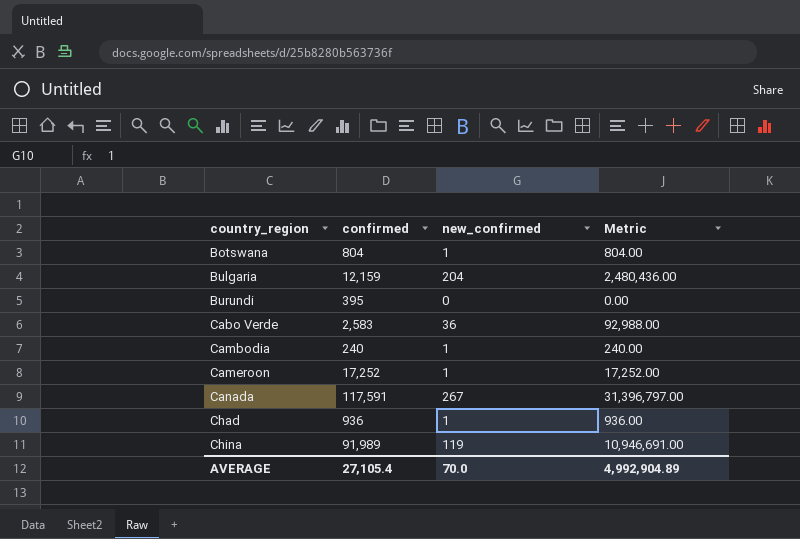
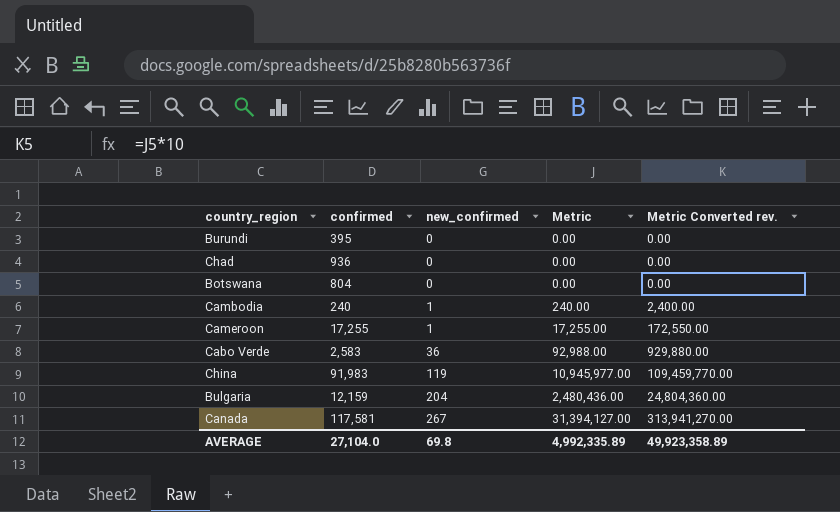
row order: country_region ascending -> new_confirmed ascending
column Metric Converted rev. | formula: none -> [Metric] * 10
Chad | new_confirmed: 1 -> 0
Chad | Metric: 936.00 -> 0.00
Botswana | new_confirmed: 1 -> 0
Botswana | Metric: 804.00 -> 0.00
Cameroon | confirmed: 17,252 -> 17,255
Cameroon | Metric: 17,252.00 -> 17,255.00
China | confirmed: 91,989 -> 91,983
China | Metric: 10,946,691.00 -> 10,945,977.00
Canada | confirmed: 117,591 -> 117,581
Canada | Metric: 31,396,797.00 -> 31,394,127.00
AVERAGE | confirmed: 27,105.4 -> 27,104.0
AVERAGE | new_confirmed: 70.0 -> 69.8
AVERAGE | Metric: 4,992,904.89 -> 4,992,335.89

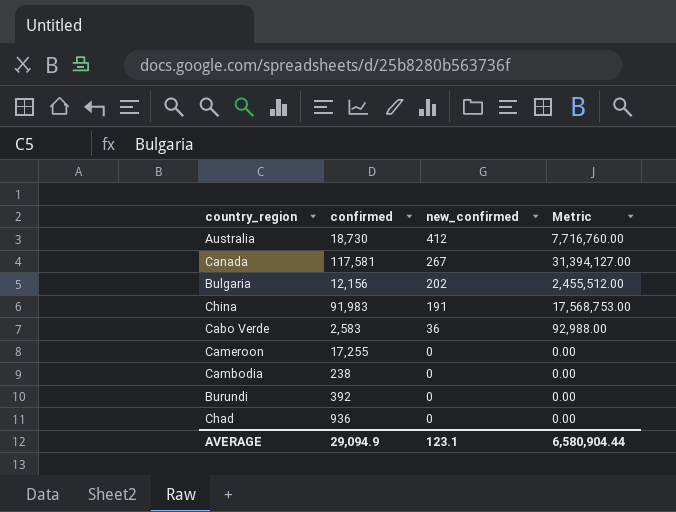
row order: new_confirmed ascending -> new_confirmed descending
column Metric Converted rev. | formula: [Metric] * 10 -> none
row Botswana: 804 | 0 | 0.00 | 0.00 -> none
row Australia: none -> 18,730 | 412 | 7,716,760.00
Bulgaria | confirmed: 12,159 -> 12,156
Bulgaria | new_confirmed: 204 -> 202
Bulgaria | Metric: 2,480,436.00 -> 2,455,512.00
China | new_confirmed: 119 -> 191
China | Metric: 10,945,977.00 -> 17,568,753.00
Cameroon | new_confirmed: 1 -> 0
Cameroon | Metric: 17,255.00 -> 0.00
Cambodia | confirmed: 240 -> 238
Cambodia | new_confirmed: 1 -> 0
Cambodia | Metric: 240.00 -> 0.00
Burundi | confirmed: 395 -> 392
AVERAGE | confirmed: 27,104.0 -> 29,094.9
AVERAGE | new_confirmed: 69.8 -> 123.1
AVERAGE | Metric: 4,992,335.89 -> 6,580,904.44

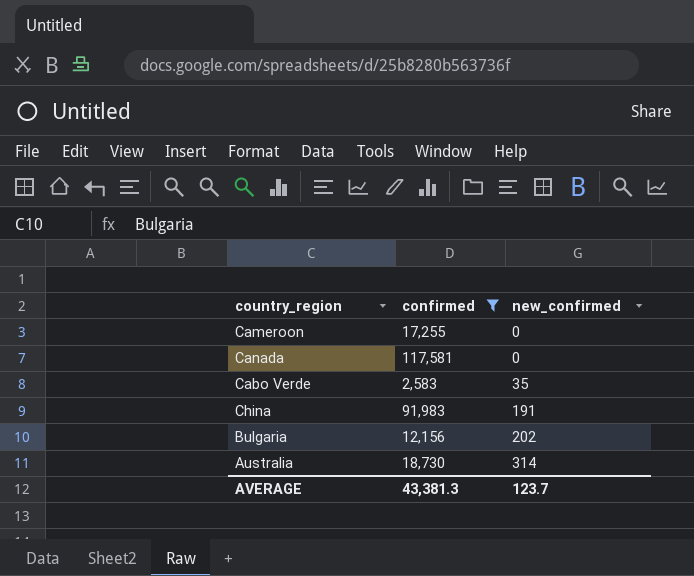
filter: none -> confirmed >= 2,583
row order: new_confirmed descending -> new_confirmed ascending
column Metric | formula: [confirmed] * [new_confirmed] -> none
Canada | new_confirmed: 267 -> 0
Cabo Verde | new_confirmed: 36 -> 35
Australia | new_confirmed: 412 -> 314
AVERAGE | confirmed: 29,094.9 -> 43,381.3
AVERAGE | new_confirmed: 123.1 -> 123.7

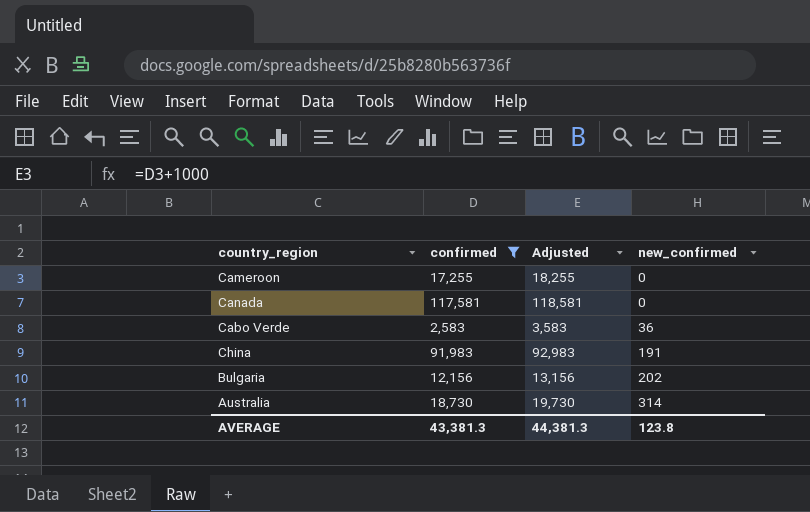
column Adjusted | formula: none -> [confirmed] + 1000
Cabo Verde | new_confirmed: 35 -> 36
AVERAGE | new_confirmed: 123.7 -> 123.8

